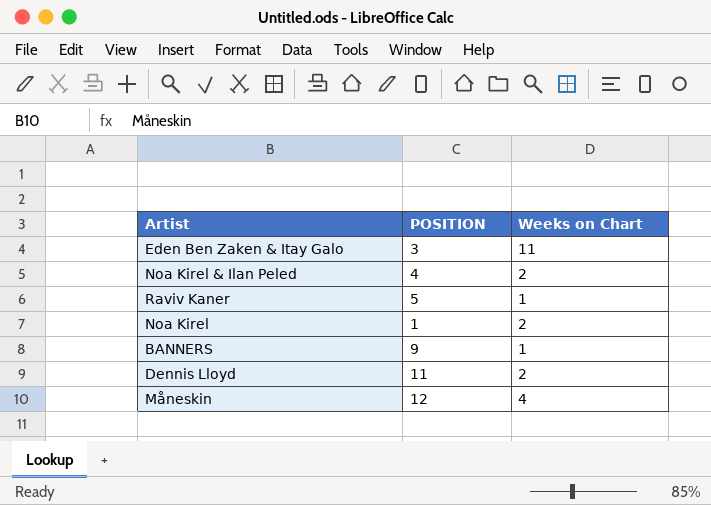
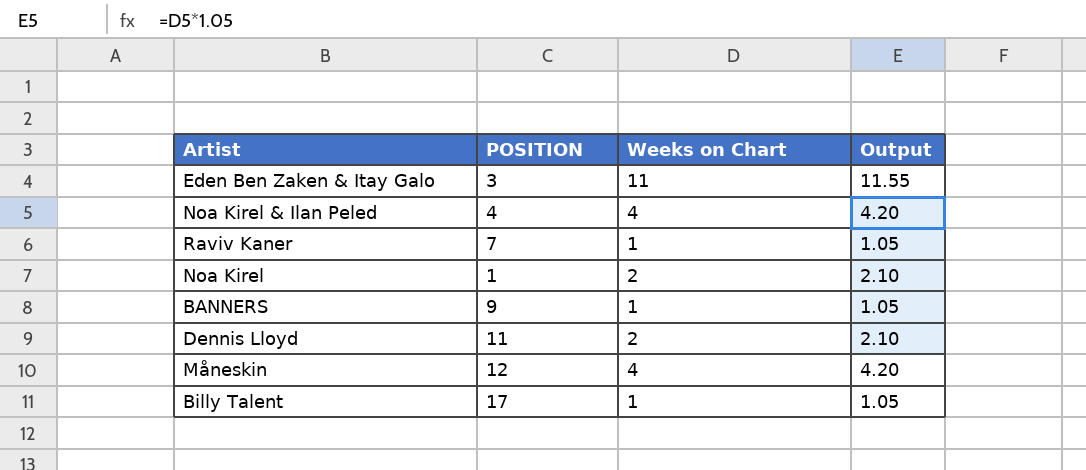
column Output | formula: none -> [Weeks on Chart] * 1.05
Noa Kirel & Ilan Peled | Weeks on Chart: 2 -> 4
Raviv Kaner | POSITION: 5 -> 7
row Billy Talent: none -> 17 | 1 | 1.05

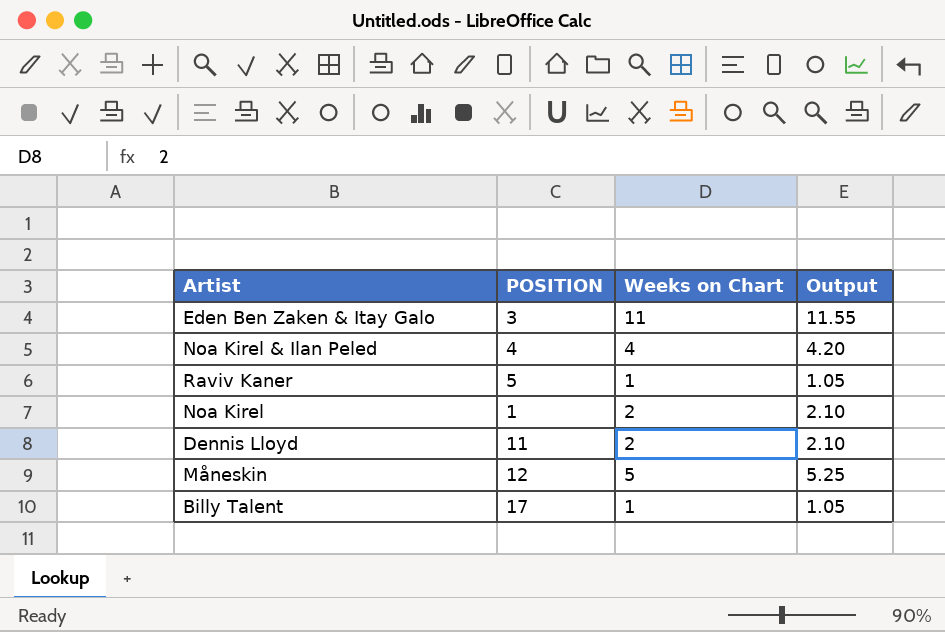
row BANNERS: 9 | 1 | 1.05 -> none
Raviv Kaner | POSITION: 7 -> 5
Måneskin | Weeks on Chart: 4 -> 5
Måneskin | Output: 4.20 -> 5.25

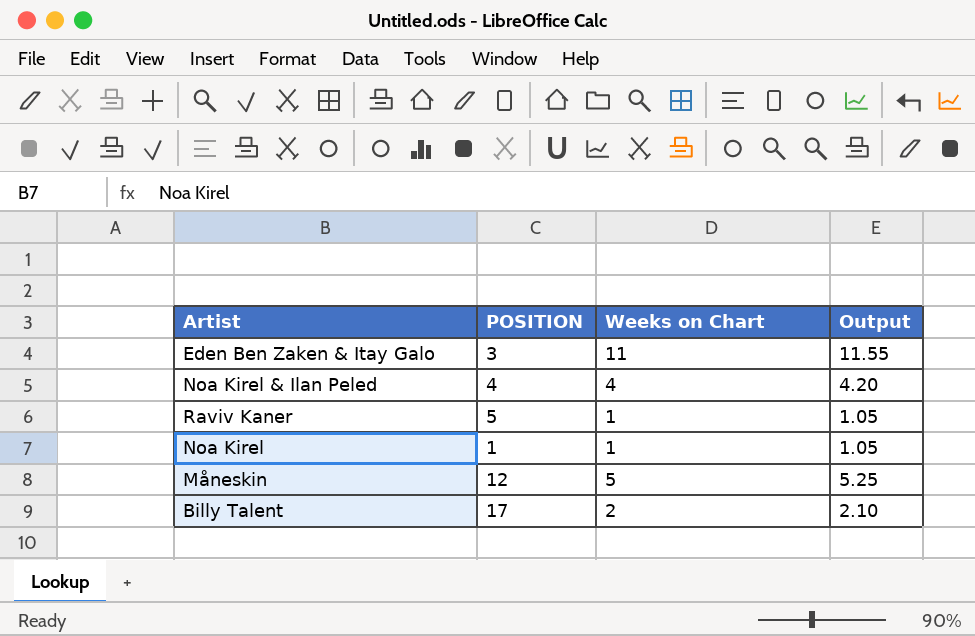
row Dennis Lloyd: 11 | 2 | 2.10 -> none
Noa Kirel | Weeks on Chart: 2 -> 1
Noa Kirel | Output: 2.10 -> 1.05
Billy Talent | Weeks on Chart: 1 -> 2
Billy Talent | Output: 1.05 -> 2.10

